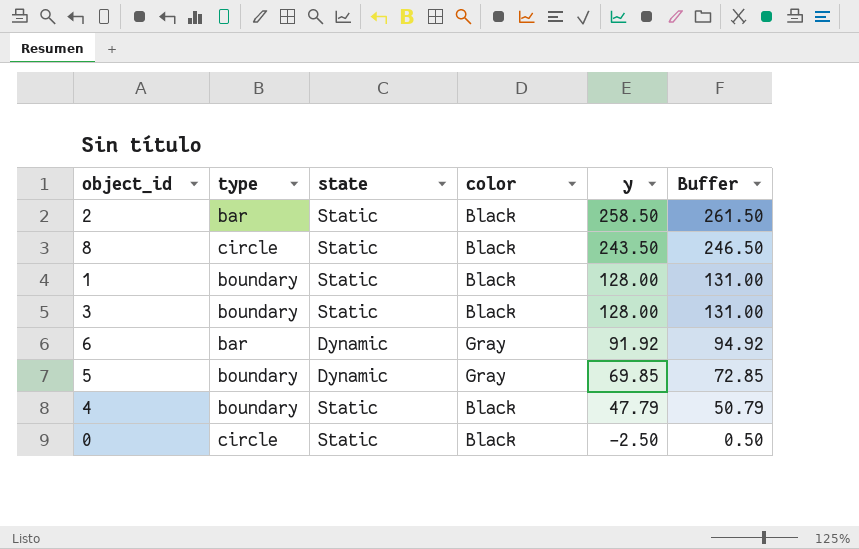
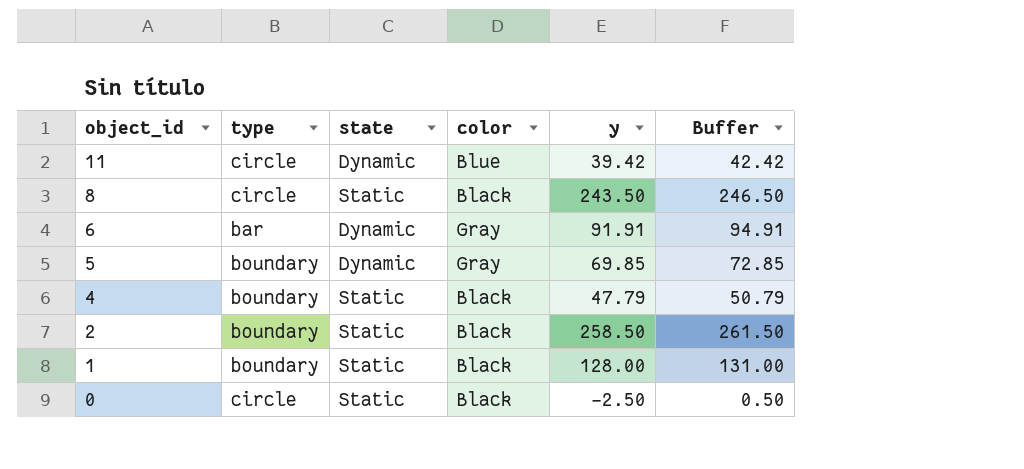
row order: y descending -> object_id descending
row 3: boundary | Static | Black | 128.00 | 131.00 -> none
row 11: none -> circle | Dynamic | Blue | 39.42 | 42.42
6 | y: 91.92 -> 91.91
6 | Buffer: 94.92 -> 94.91
2 | type: bar -> boundary

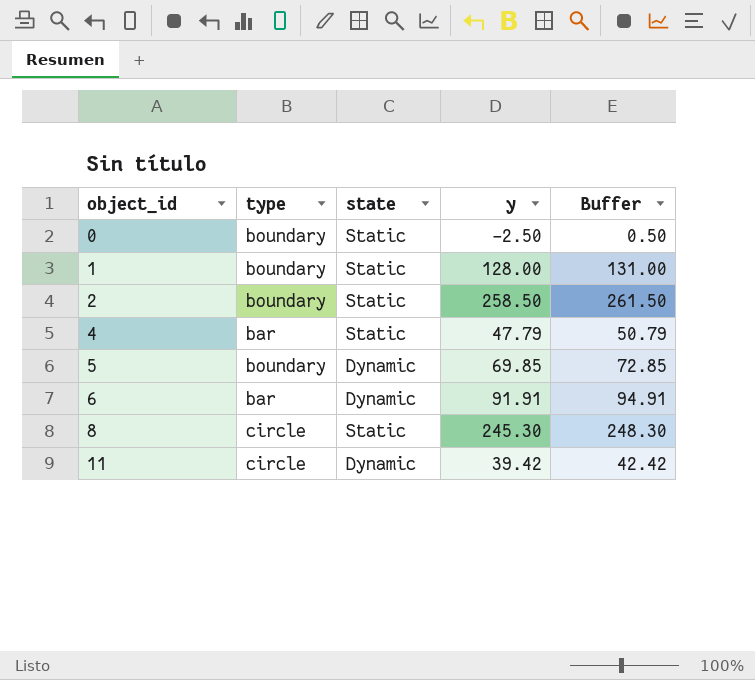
row order: object_id descending -> object_id ascending
column color | position: 4 -> none
0 | type: circle -> boundary
4 | type: boundary -> bar
8 | y: 243.50 -> 245.30
8 | Buffer: 246.50 -> 248.30

